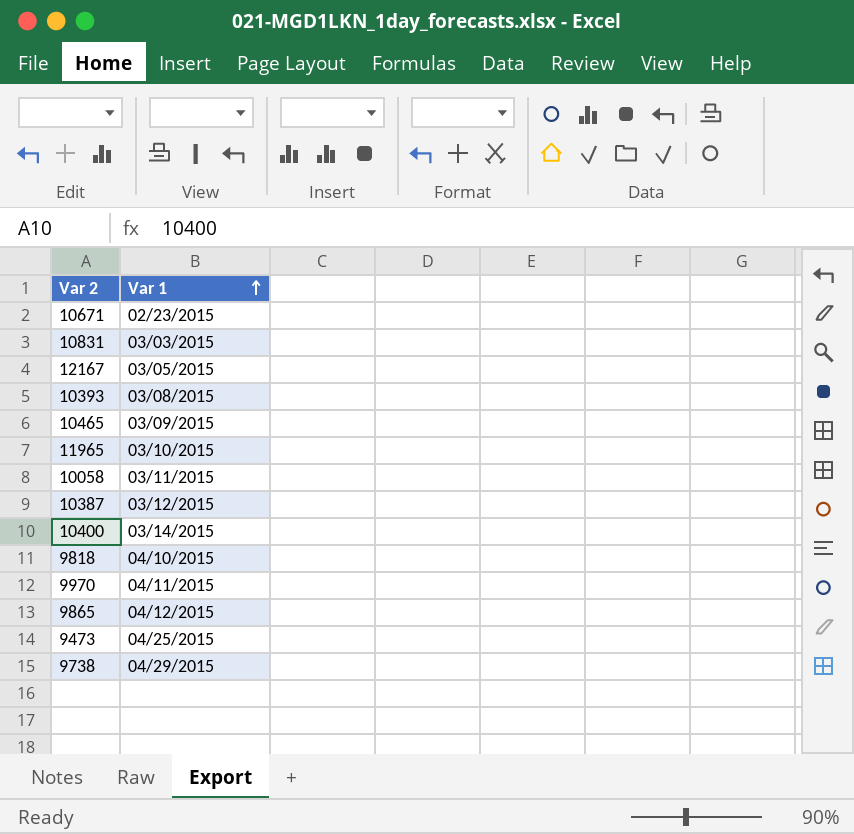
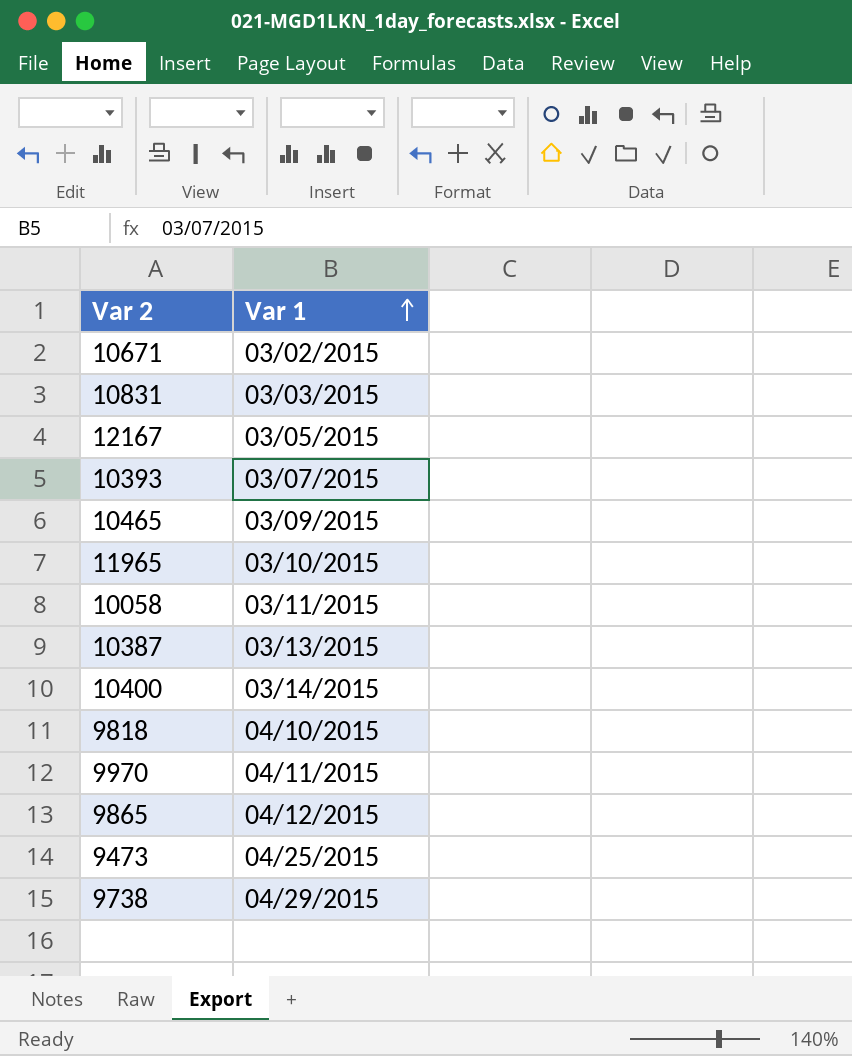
10671 | Var 1: 02/23/2015 -> 03/02/2015
10393 | Var 1: 03/08/2015 -> 03/07/2015
10387 | Var 1: 03/12/2015 -> 03/13/2015

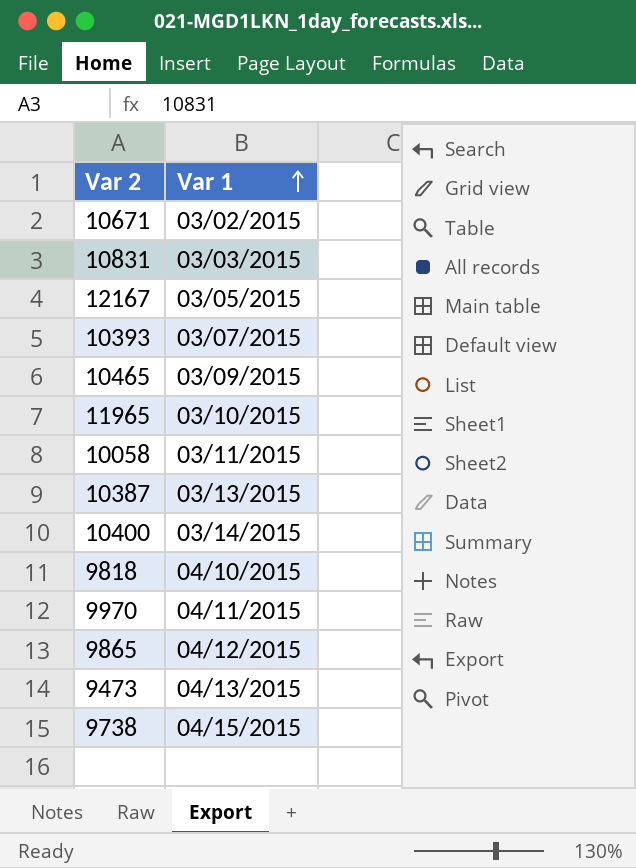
9473 | Var 1: 04/25/2015 -> 04/13/2015
9738 | Var 1: 04/29/2015 -> 04/15/2015

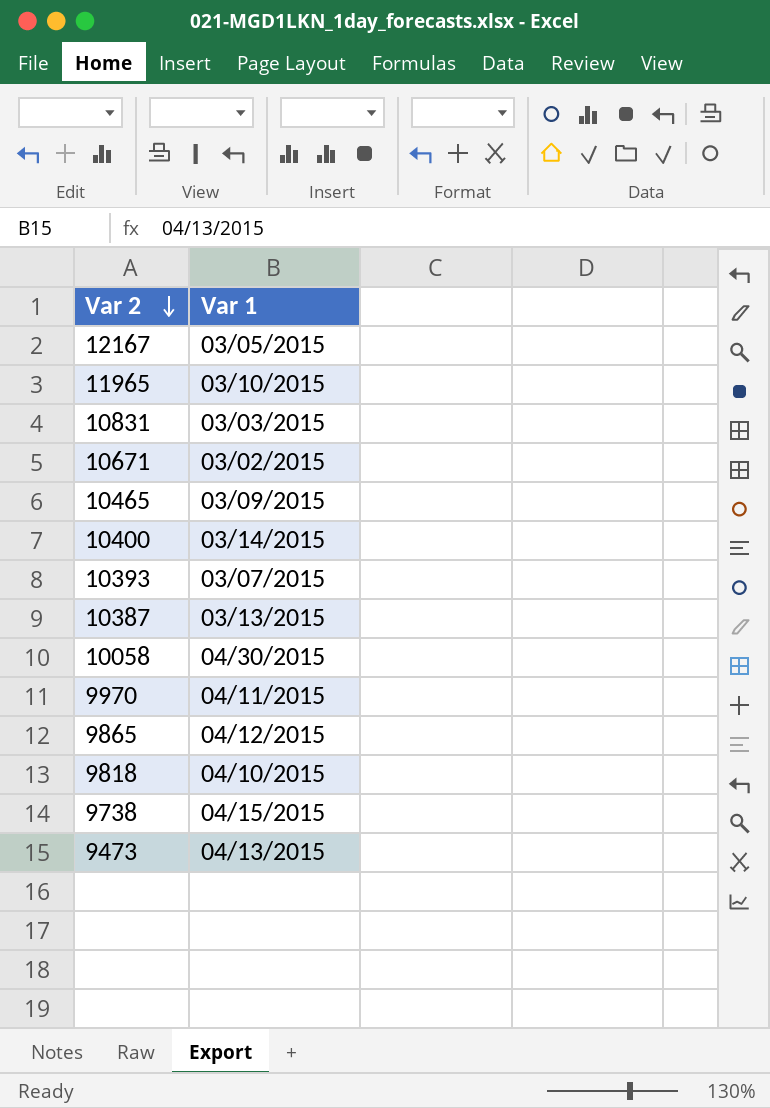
row order: Var 1 ascending -> Var 2 descending
10058 | Var 1: 03/11/2015 -> 04/30/2015

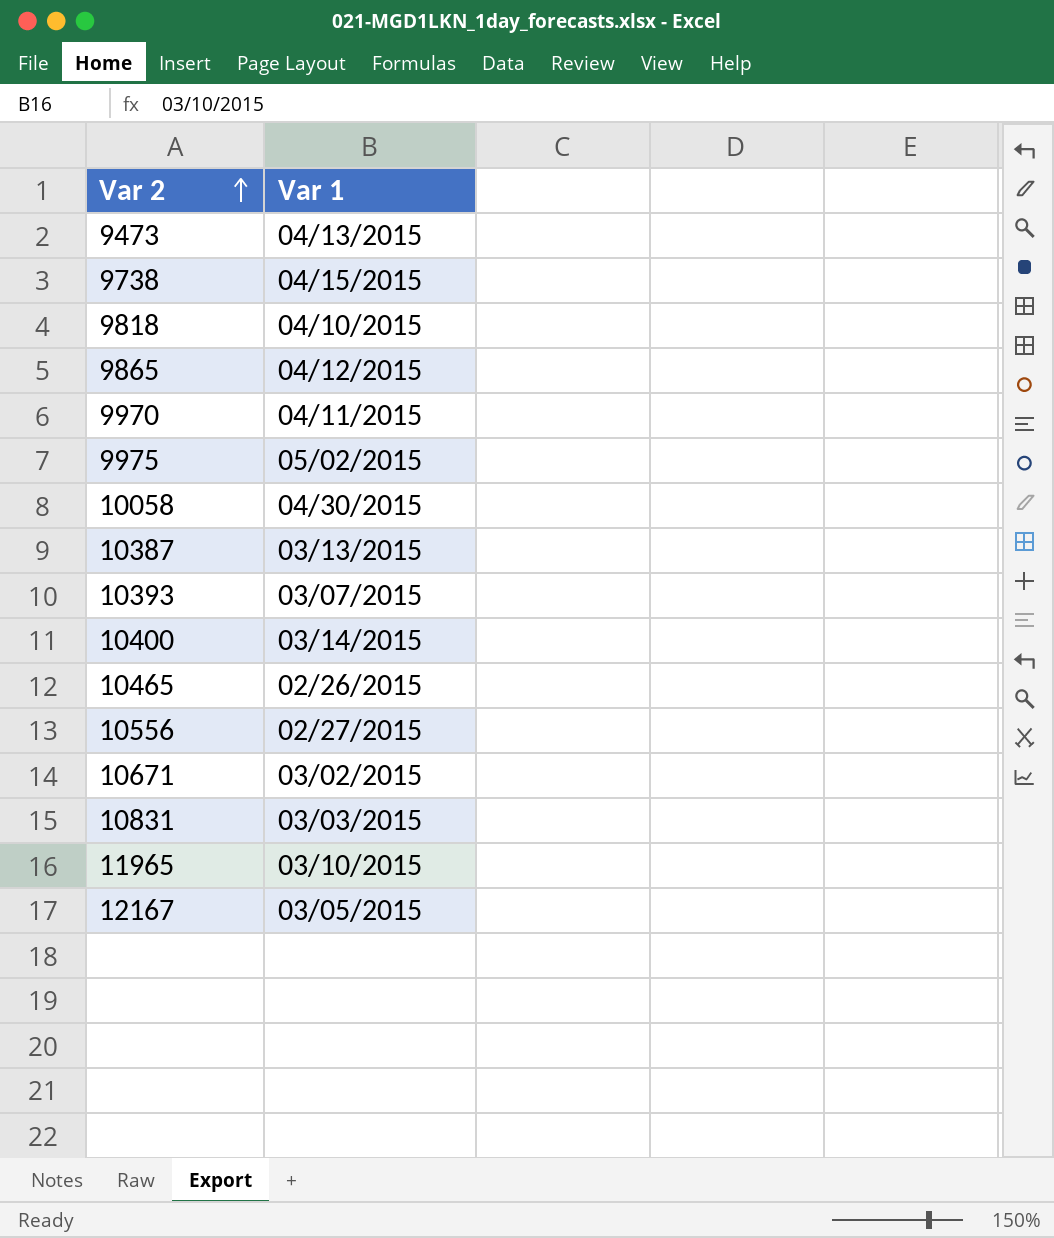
row order: Var 2 descending -> Var 2 ascending
row 9975: none -> 05/02/2015
10465 | Var 1: 03/09/2015 -> 02/26/2015
row 10556: none -> 02/27/2015

